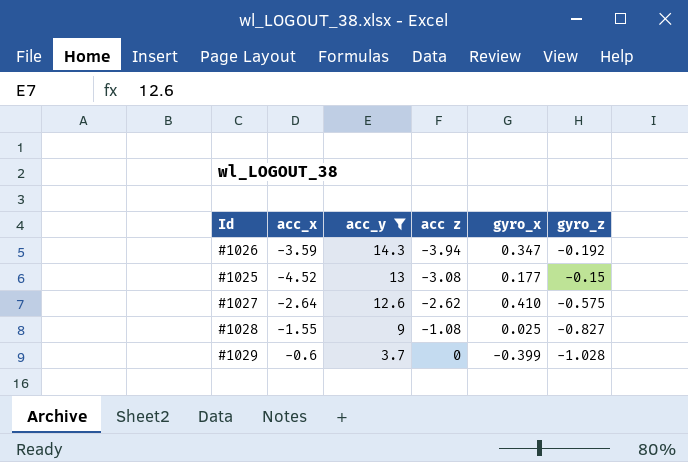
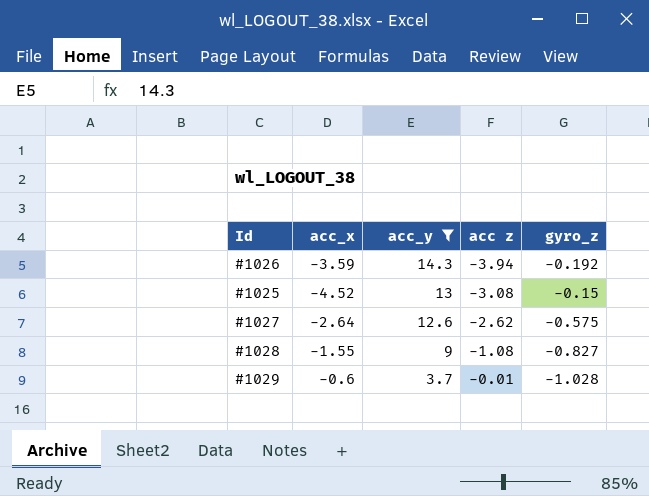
column gyro_x | position: 5 -> none
#1029 | acc z: 0 -> -0.01

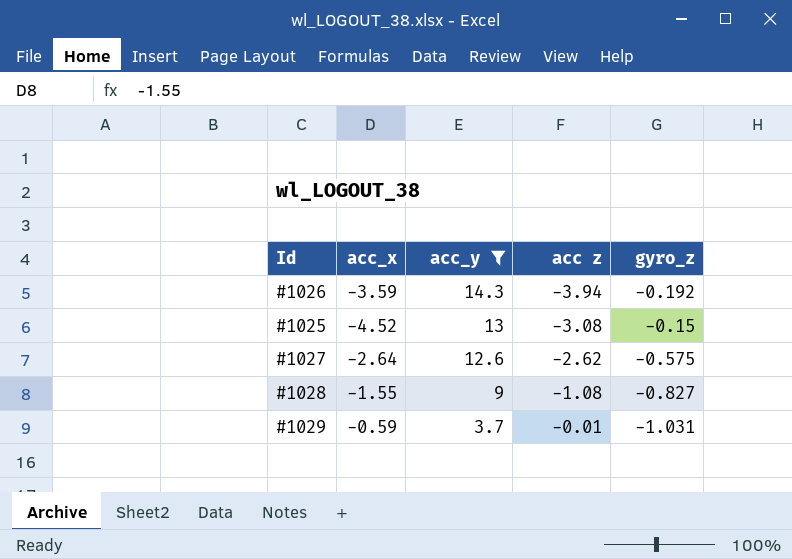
#1029 | acc_x: -0.6 -> -0.59
#1029 | gyro_z: -1.028 -> -1.031

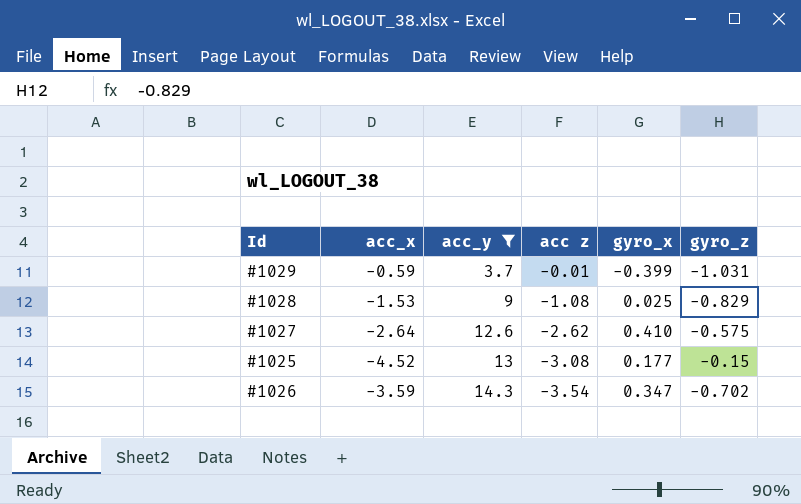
row order: acc_y descending -> acc_y ascending
column gyro_x | position: none -> 5
#1028 | acc_x: -1.55 -> -1.53
#1028 | gyro_z: -0.827 -> -0.829
#1026 | acc z: -3.94 -> -3.54
#1026 | gyro_z: -0.192 -> -0.702

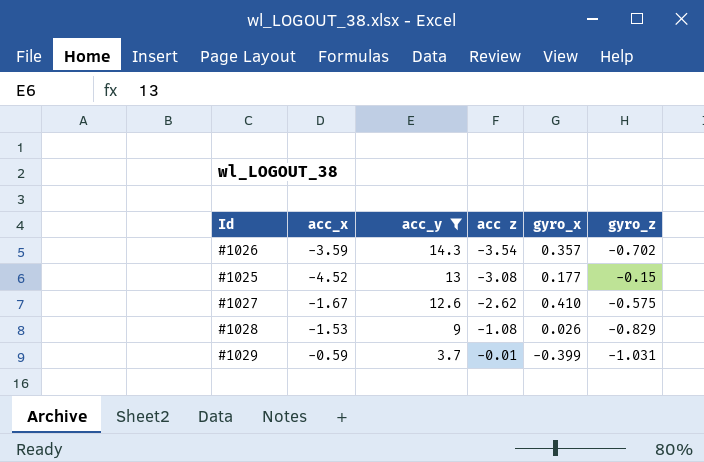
row order: acc_y ascending -> acc_y descending
#1026 | gyro_x: 0.347 -> 0.357
#1027 | acc_x: -2.64 -> -1.67
#1028 | gyro_x: 0.025 -> 0.026

